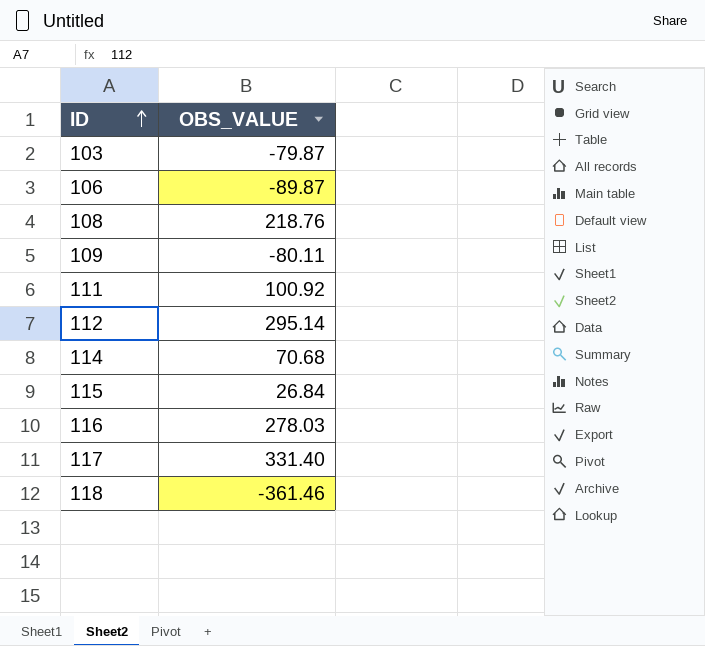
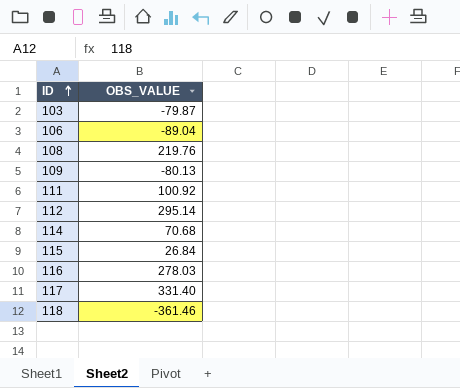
106 | OBS_VALUE: -89.87 -> -89.04
108 | OBS_VALUE: 218.76 -> 219.76
109 | OBS_VALUE: -80.11 -> -80.13

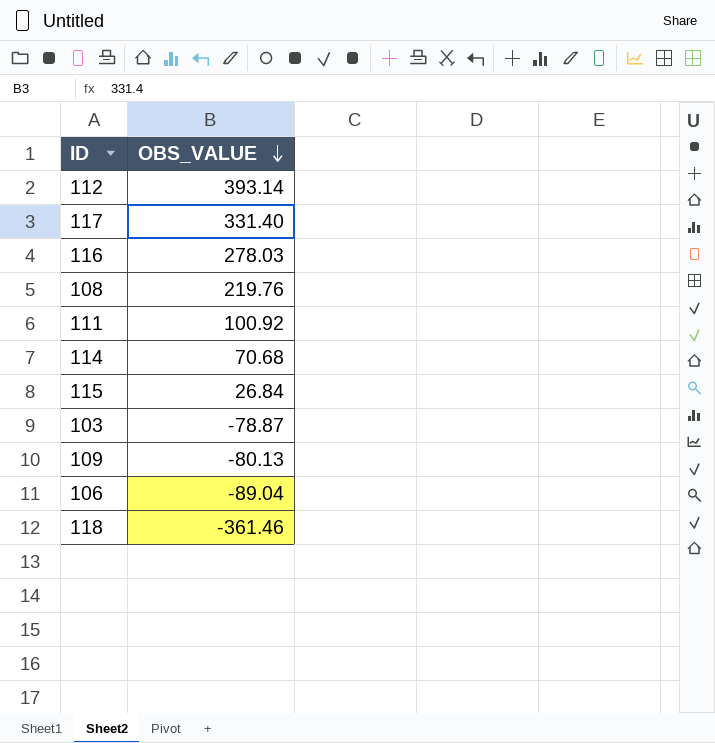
row order: ID ascending -> OBS_VALUE descending
112 | OBS_VALUE: 295.14 -> 393.14
103 | OBS_VALUE: -79.87 -> -78.87

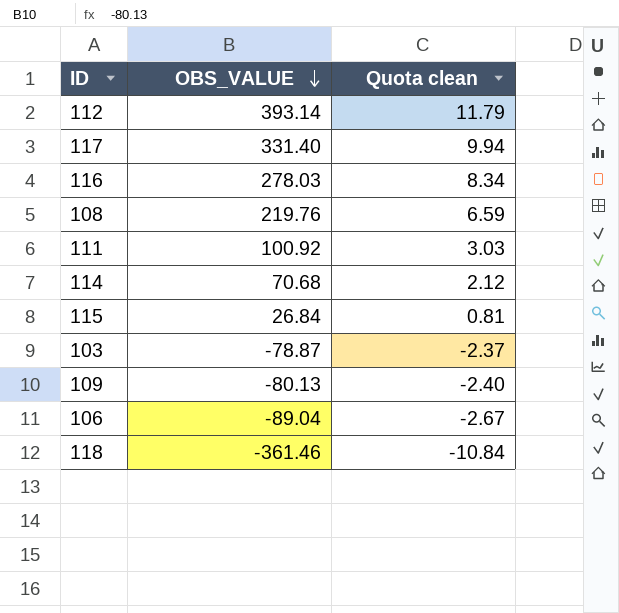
column Quota clean | formula: none -> [OBS_VALUE] * 0.03

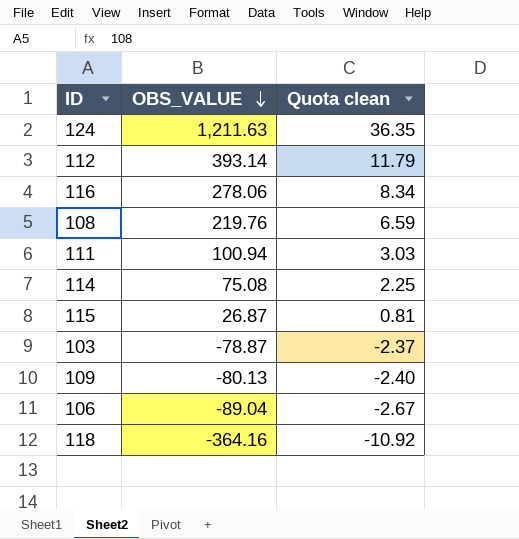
row 117: 331.40 | 9.94 -> none
row 124: none -> 1,211.63 | 36.35
116 | OBS_VALUE: 278.03 -> 278.06
111 | OBS_VALUE: 100.92 -> 100.94
114 | OBS_VALUE: 70.68 -> 75.08
114 | Quota clean: 2.12 -> 2.25
115 | OBS_VALUE: 26.84 -> 26.87
118 | OBS_VALUE: -361.46 -> -364.16
118 | Quota clean: -10.84 -> -10.92

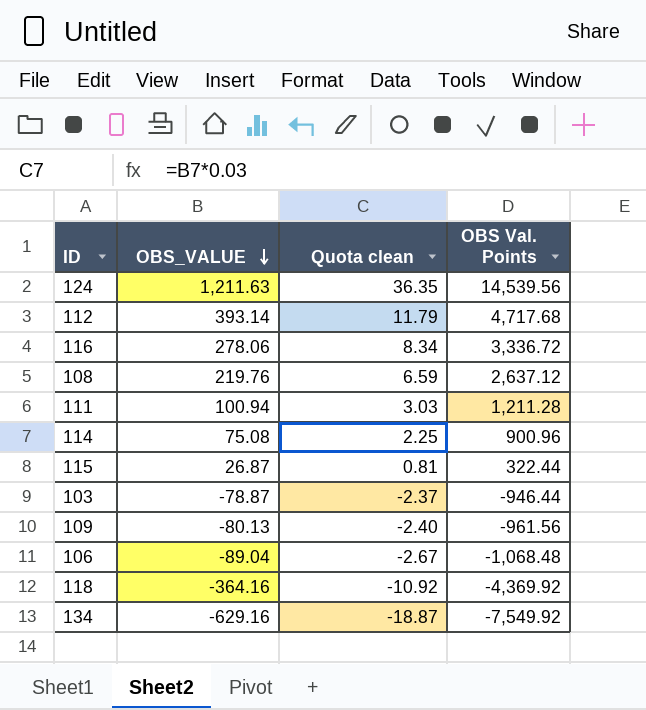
column OBS Val. Points | formula: none -> [OBS_VALUE] * 12
row 134: none -> -629.16 | -18.87 | -7,549.92

